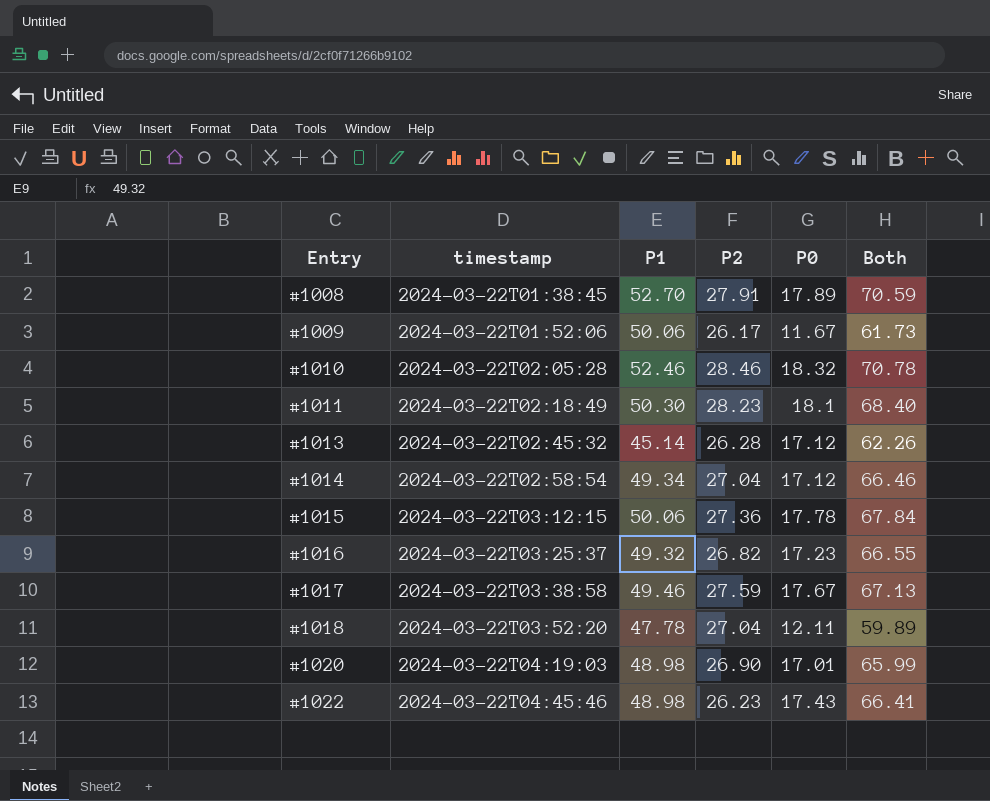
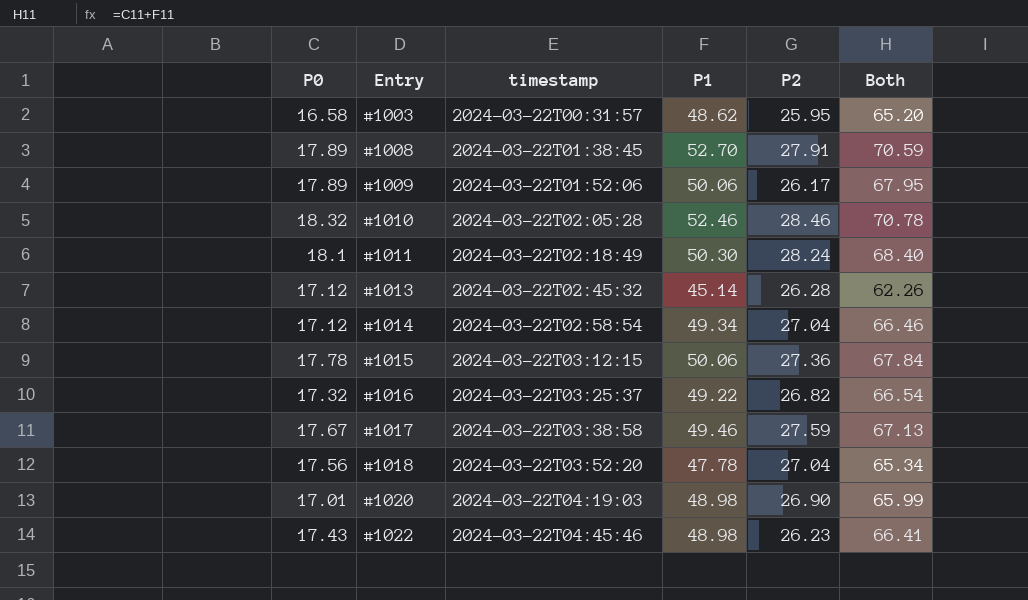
column P0 | position: 5 -> 1
row #1003: none -> 16.58 | 2024-03-22T00:31:57 | 48.62 | 25.95 | 65.20
#1009 | P0: 11.67 -> 17.89
#1009 | Both: 61.73 -> 67.95
#1011 | P2: 28.23 -> 28.24
#1016 | P0: 17.23 -> 17.32
#1016 | P1: 49.32 -> 49.22
#1016 | Both: 66.55 -> 66.54
#1018 | P0: 12.11 -> 17.56
#1018 | Both: 59.89 -> 65.34

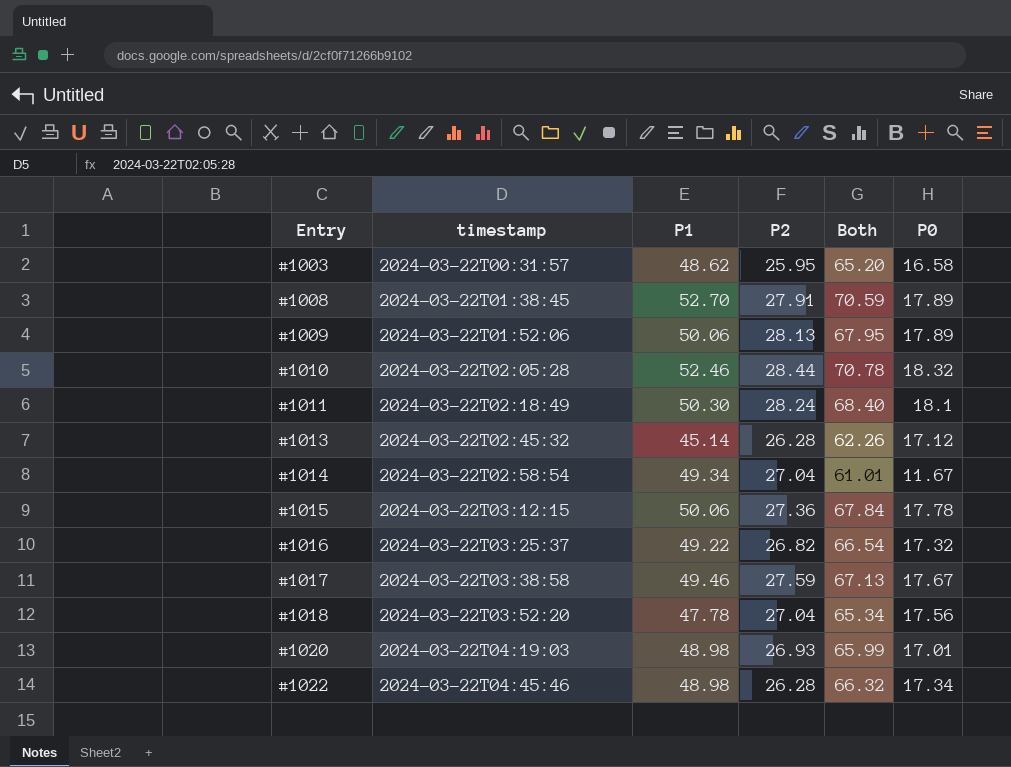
column P0 | position: 1 -> 6
#1009 | P2: 26.17 -> 28.13
#1010 | P2: 28.46 -> 28.44
#1014 | Both: 66.46 -> 61.01
#1014 | P0: 17.12 -> 11.67
#1020 | P2: 26.90 -> 26.93
#1022 | P2: 26.23 -> 26.28
#1022 | Both: 66.41 -> 66.32
#1022 | P0: 17.43 -> 17.34

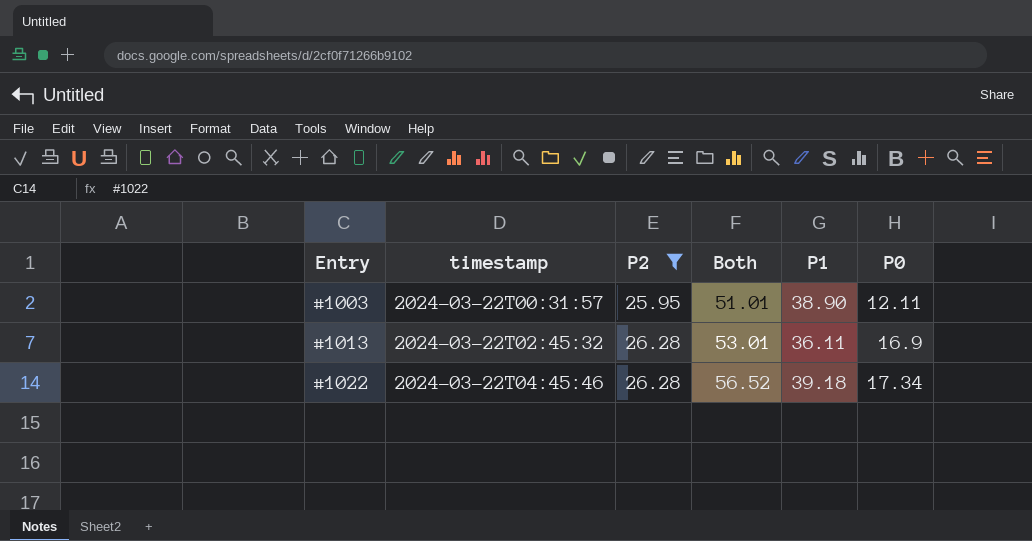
filter: none -> P2 <= 26.28
column P1 | position: 3 -> 5
#1003 | Both: 65.20 -> 51.01
#1003 | P1: 48.62 -> 38.90
#1003 | P0: 16.58 -> 12.11
#1013 | Both: 62.26 -> 53.01
#1013 | P1: 45.14 -> 36.11
#1013 | P0: 17.12 -> 16.9
#1022 | Both: 66.32 -> 56.52
#1022 | P1: 48.98 -> 39.18

